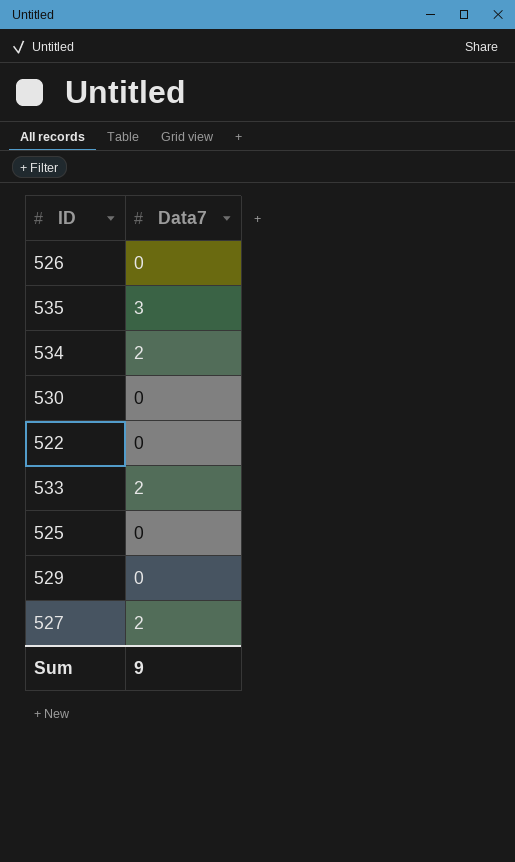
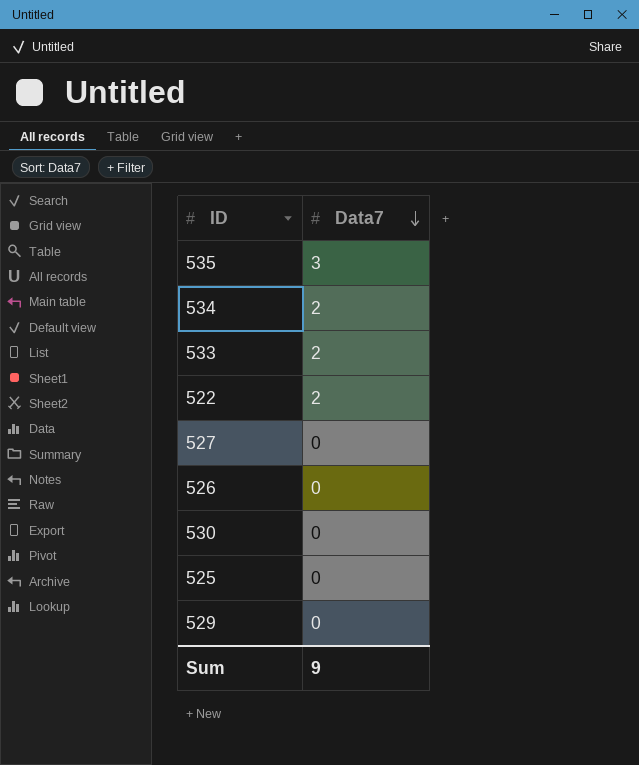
row order: none -> Data7 descending
522 | Data7: 0 -> 2
527 | Data7: 2 -> 0

